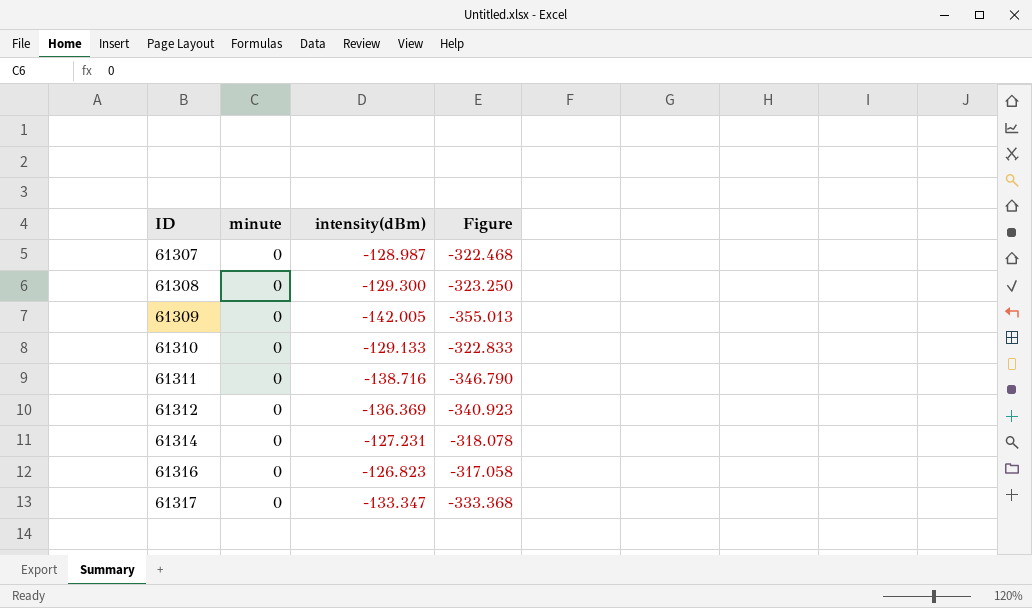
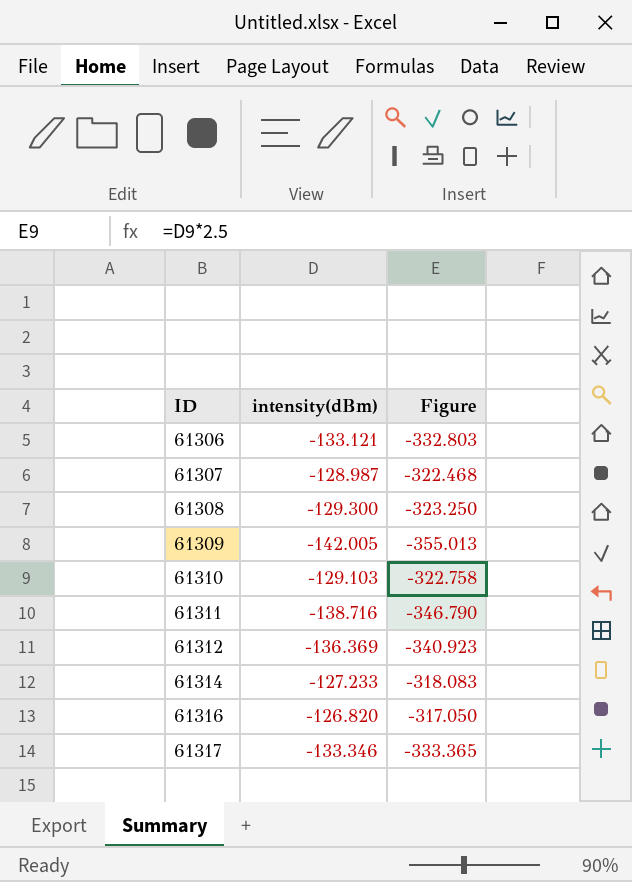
column minute | position: 2 -> none
row 61306: none -> -133.121 | -332.803
61310 | intensity(dBm): -129.133 -> -129.103
61310 | Figure: -322.833 -> -322.758
61314 | intensity(dBm): -127.231 -> -127.233
61314 | Figure: -318.078 -> -318.083
61316 | intensity(dBm): -126.823 -> -126.820
61316 | Figure: -317.058 -> -317.050
61317 | intensity(dBm): -133.347 -> -133.346
61317 | Figure: -333.368 -> -333.365

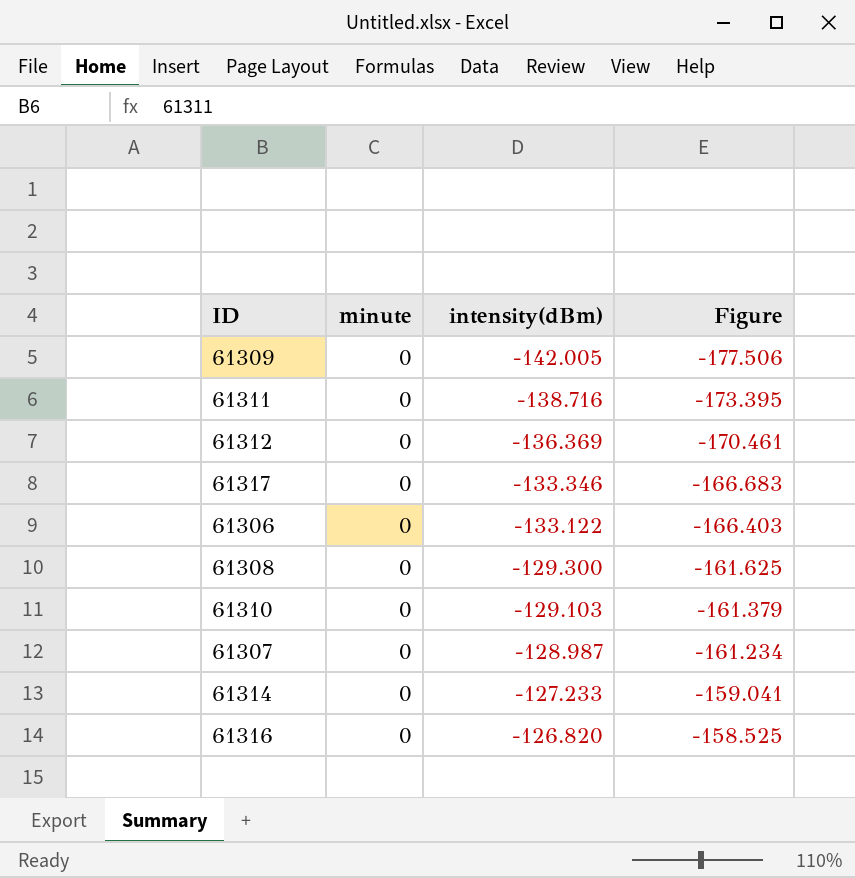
row order: ID ascending -> intensity(dBm) ascending
column minute | position: none -> 2
column Figure | formula: [intensity(dBm)] * 2.5 -> [intensity(dBm)] * 1.25
61306 | intensity(dBm): -133.121 -> -133.122

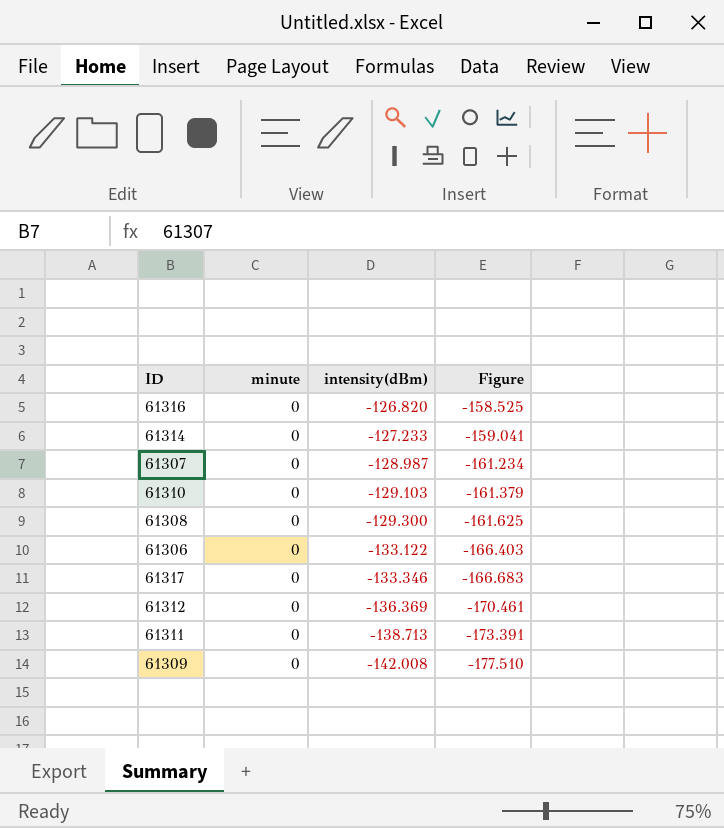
row order: intensity(dBm) ascending -> intensity(dBm) descending
61311 | intensity(dBm): -138.716 -> -138.713
61311 | Figure: -173.395 -> -173.391
61309 | intensity(dBm): -142.005 -> -142.008
61309 | Figure: -177.506 -> -177.510

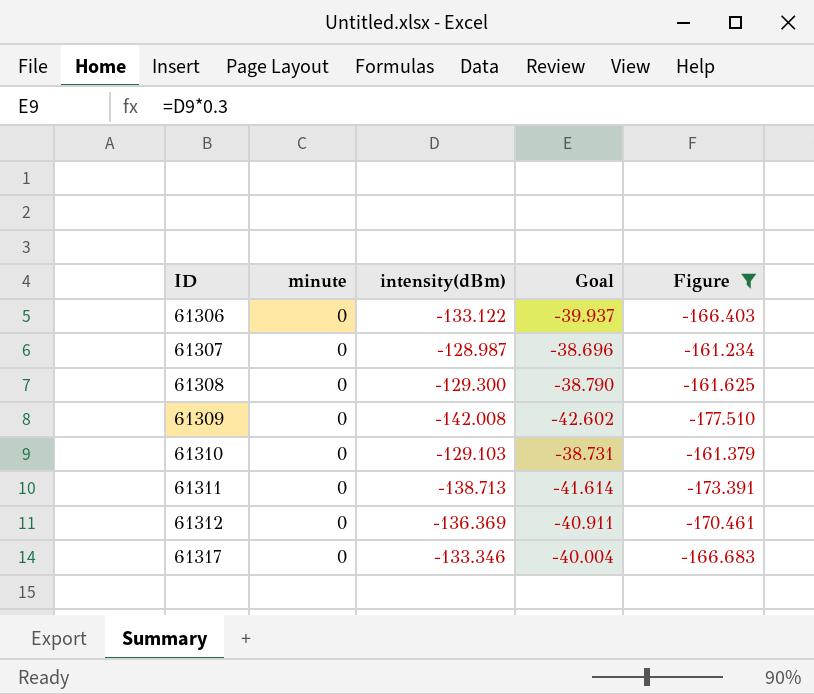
filter: none -> Figure <= -161.234
row order: intensity(dBm) descending -> ID ascending
column Goal | formula: none -> [intensity(dBm)] * 0.3

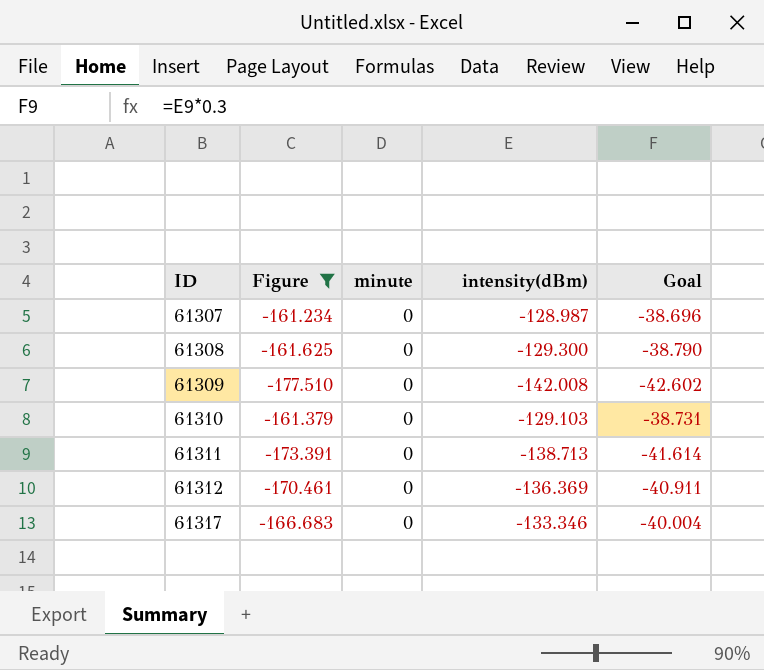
column Figure | position: 5 -> 2
row 61306: 0 | -133.122 | -39.937 | -166.403 -> none

